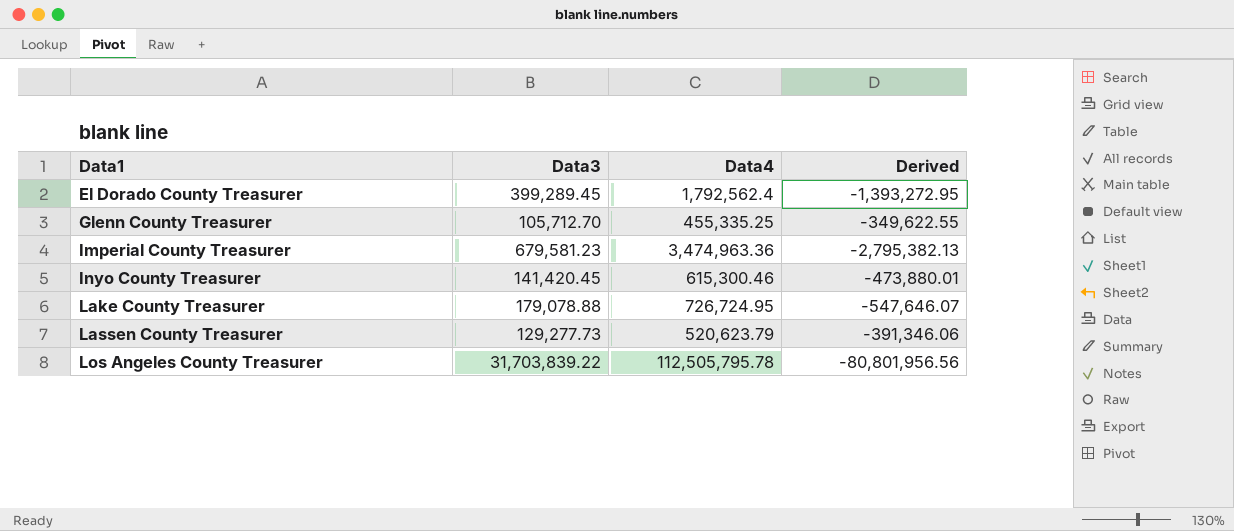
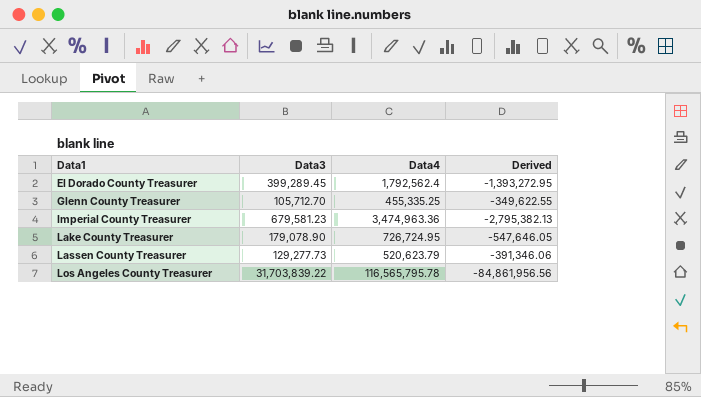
row Inyo County Treasurer: 141,420.45 | 615,300.46 | -473,880.01 -> none
Lake County Treasurer | Data3: 179,078.88 -> 179,078.90
Lake County Treasurer | Derived: -547,646.07 -> -547,646.05
Los Angeles County Treasurer | Data4: 112,505,795.78 -> 116,565,795.78
Los Angeles County Treasurer | Derived: -80,801,956.56 -> -84,861,956.56

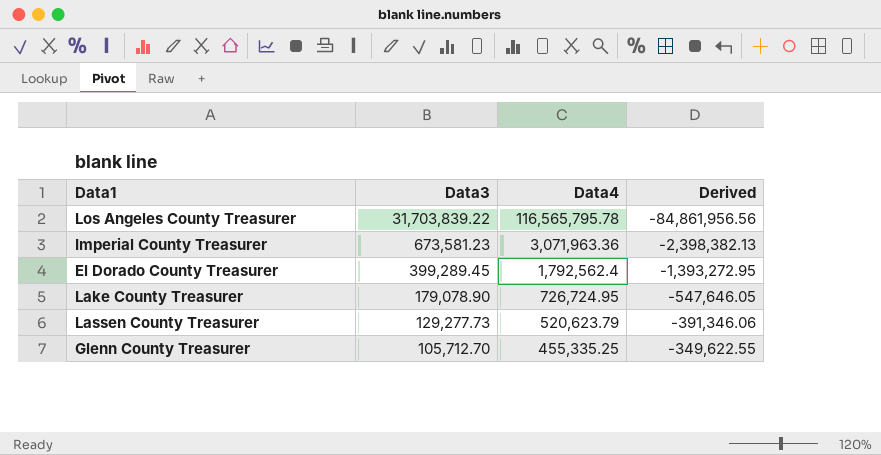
row order: Data1 ascending -> Data3 descending
Imperial County Treasurer | Data3: 679,581.23 -> 673,581.23
Imperial County Treasurer | Data4: 3,474,963.36 -> 3,071,963.36
Imperial County Treasurer | Derived: -2,795,382.13 -> -2,398,382.13

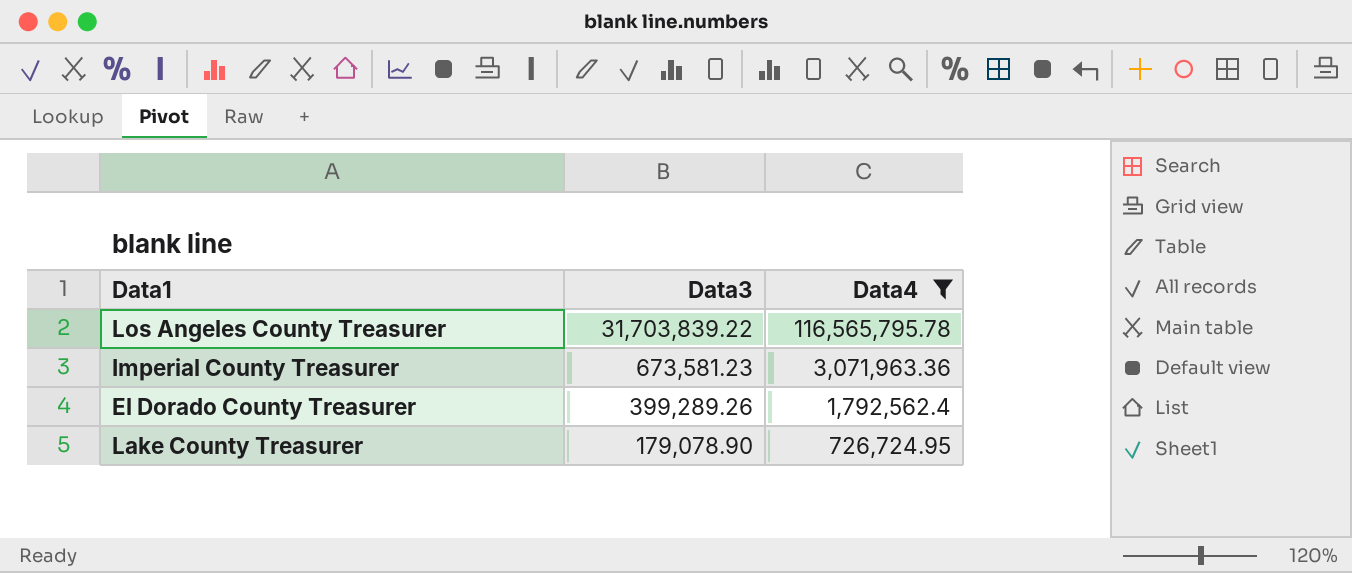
filter: none -> Data4 >= 726,724.95
column Derived | formula: [Data3] - [Data4] -> none
El Dorado County Treasurer | Data3: 399,289.45 -> 399,289.26

